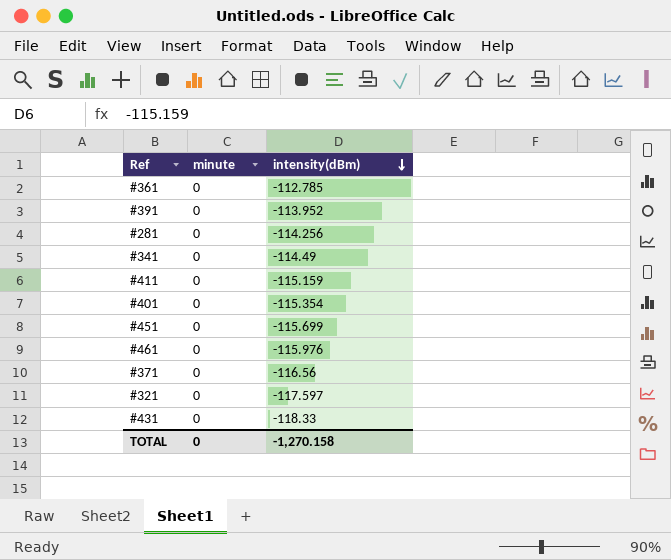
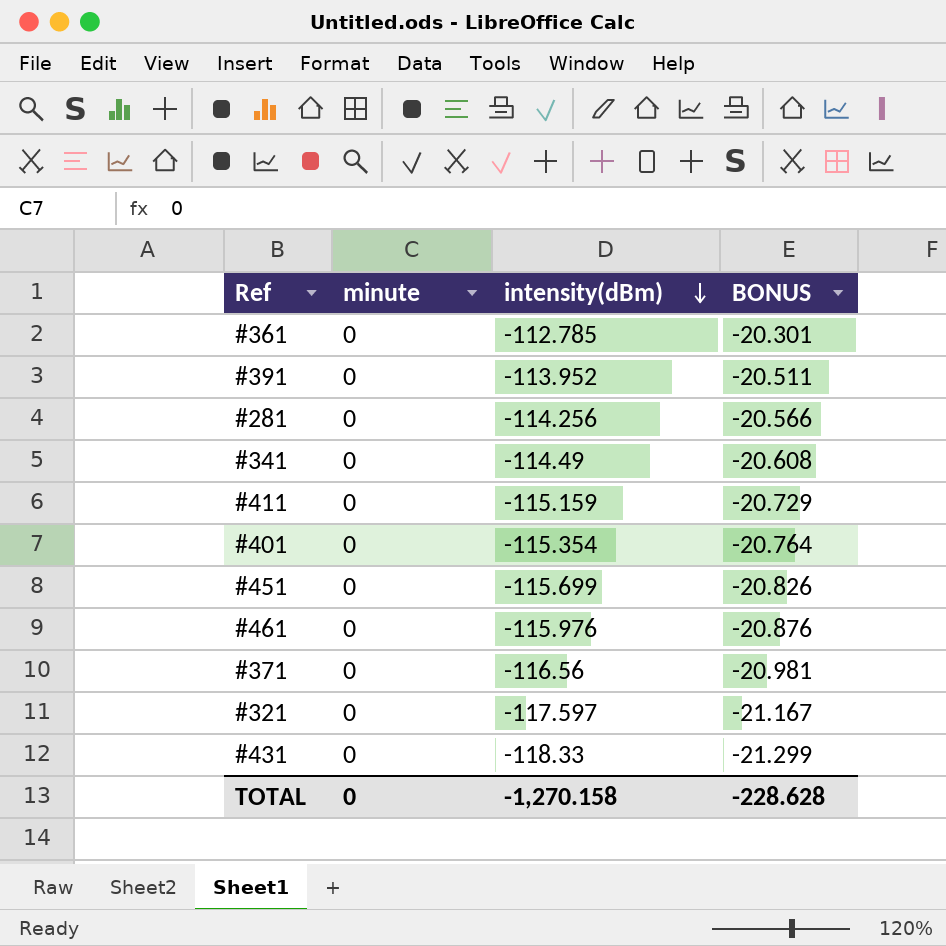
column BONUS | formula: none -> [intensity(dBm)] * 0.18

